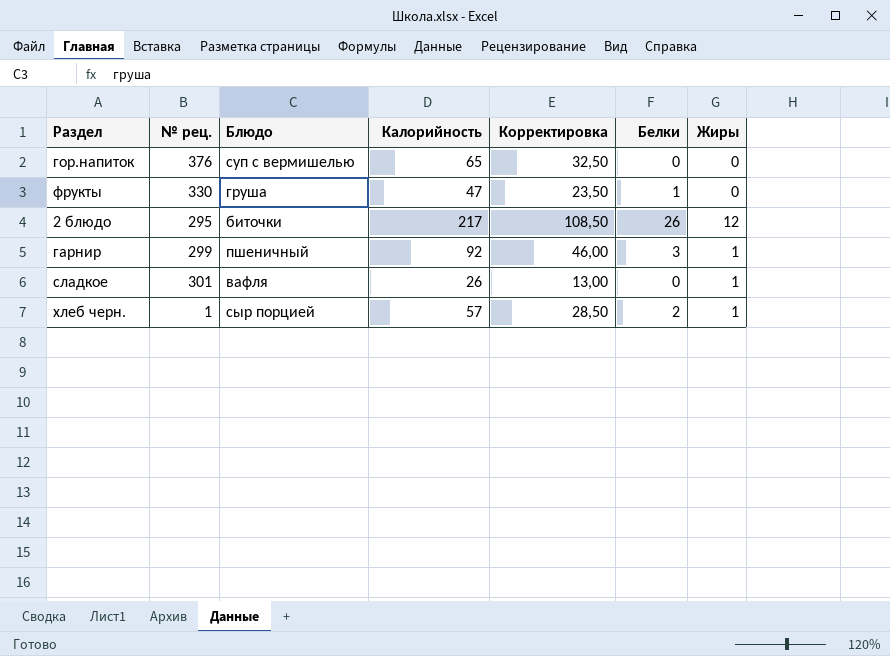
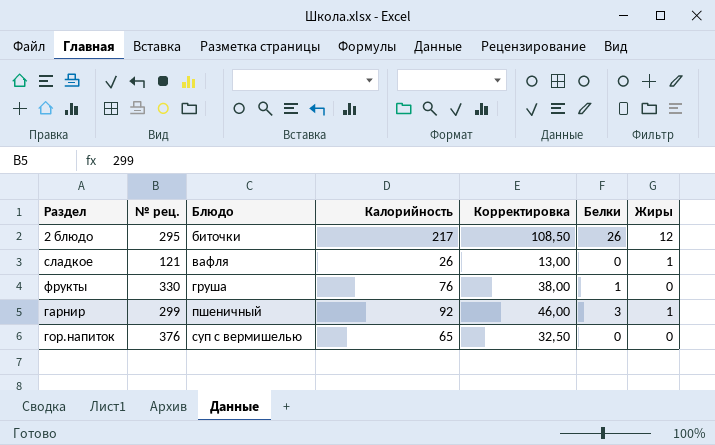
row order: none -> Блюдо ascending
row хлеб черн.: 1 | сыр порцией | 57 | 28,50 | 2 | 1 -> none
сладкое | № рец.: 301 -> 121
фрукты | Калорийность: 47 -> 76
фрукты | Корректировка: 23,50 -> 38,00

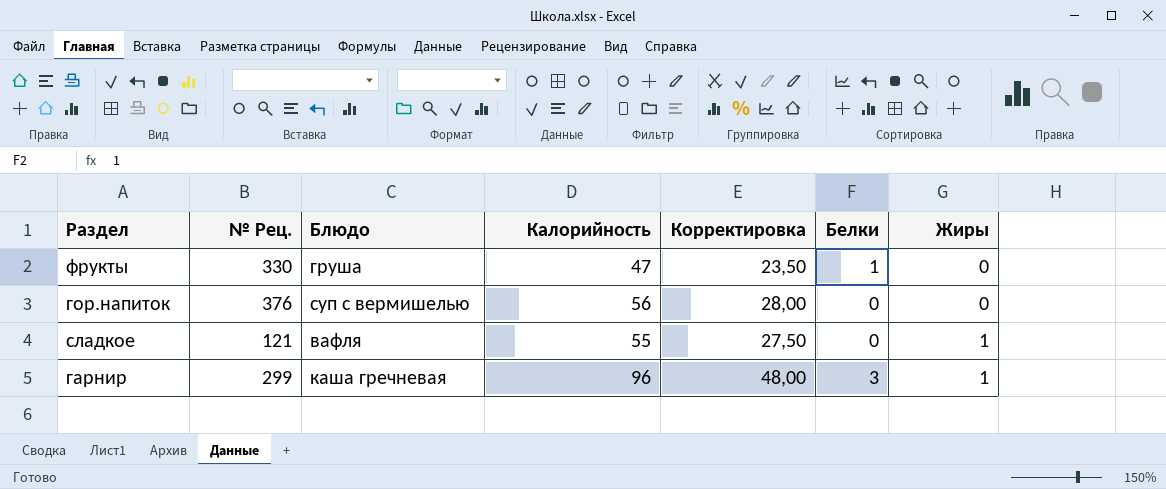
row order: Блюдо ascending -> Жиры ascending
column name: № рец. -> № Рец.
row 2 блюдо: 295 | биточки | 217 | 108,50 | 26 | 12 -> none
фрукты | Калорийность: 76 -> 47
фрукты | Корректировка: 38,00 -> 23,50
гор.напиток | Калорийность: 65 -> 56
гор.напиток | Корректировка: 32,50 -> 28,00
сладкое | Калорийность: 26 -> 55
сладкое | Корректировка: 13,00 -> 27,50
гарнир | Блюдо: пшеничный -> каша гречневая
гарнир | Калорийность: 92 -> 96
гарнир | Корректировка: 46,00 -> 48,00

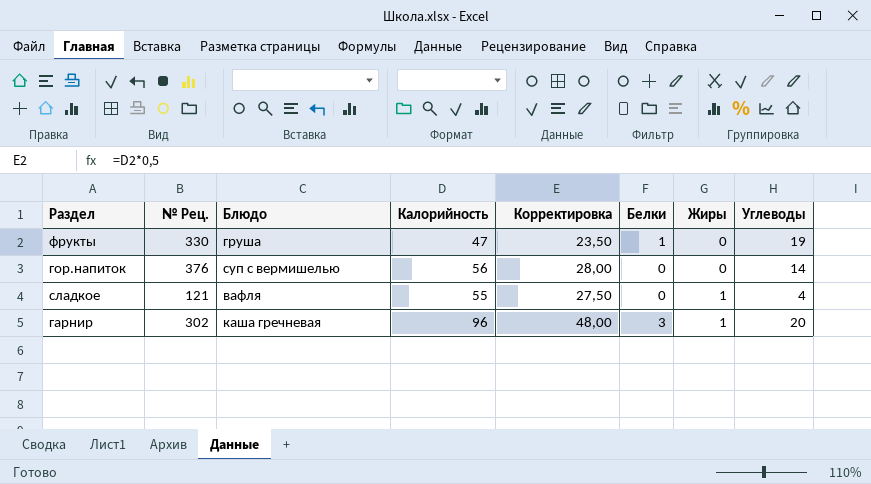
column Углеводы | position: none -> 8
гарнир | № Рец.: 299 -> 302

